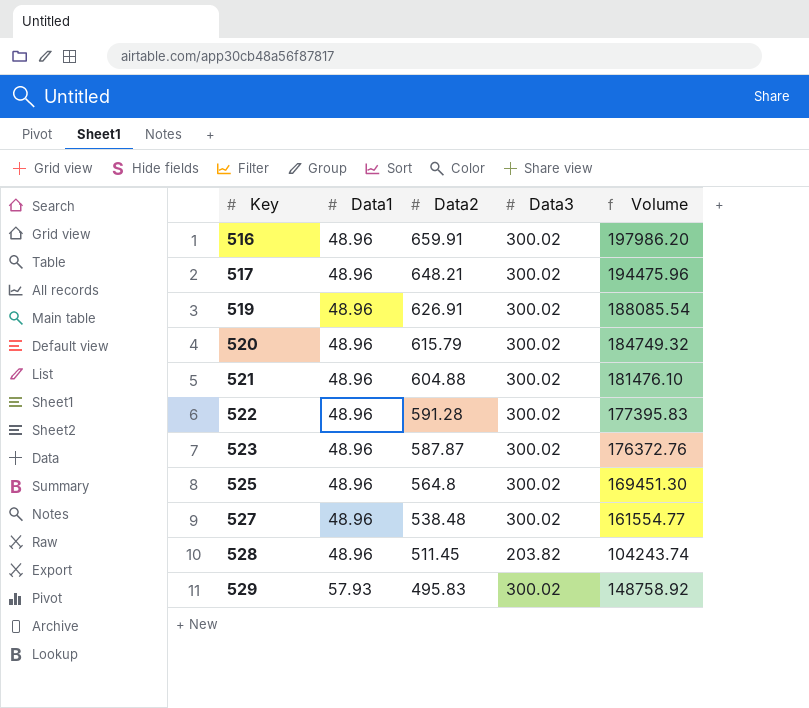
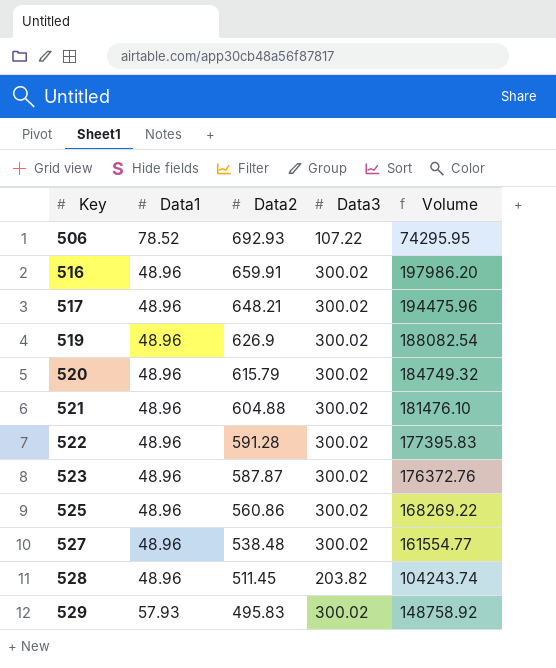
row 506: none -> 78.52 | 692.93 | 107.22 | 74295.95
519 | Data2: 626.91 -> 626.9
519 | Volume: 188085.54 -> 188082.54
525 | Data2: 564.8 -> 560.86
525 | Volume: 169451.30 -> 168269.22

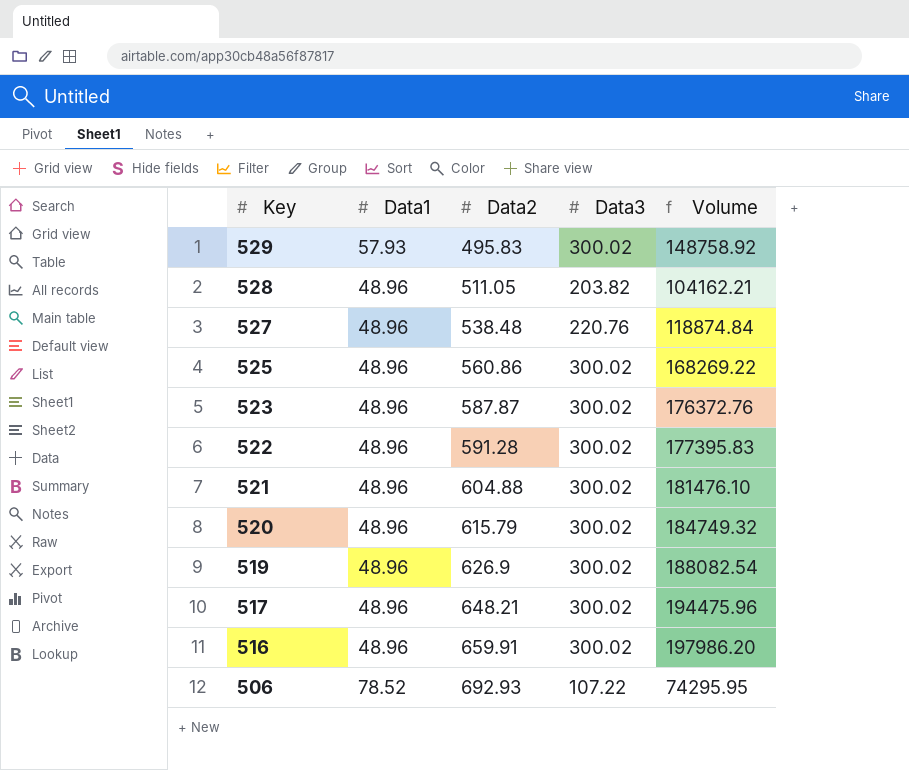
row order: Key ascending -> Key descending
528 | Data2: 511.45 -> 511.05
528 | Volume: 104243.74 -> 104162.21
527 | Data3: 300.02 -> 220.76
527 | Volume: 161554.77 -> 118874.84

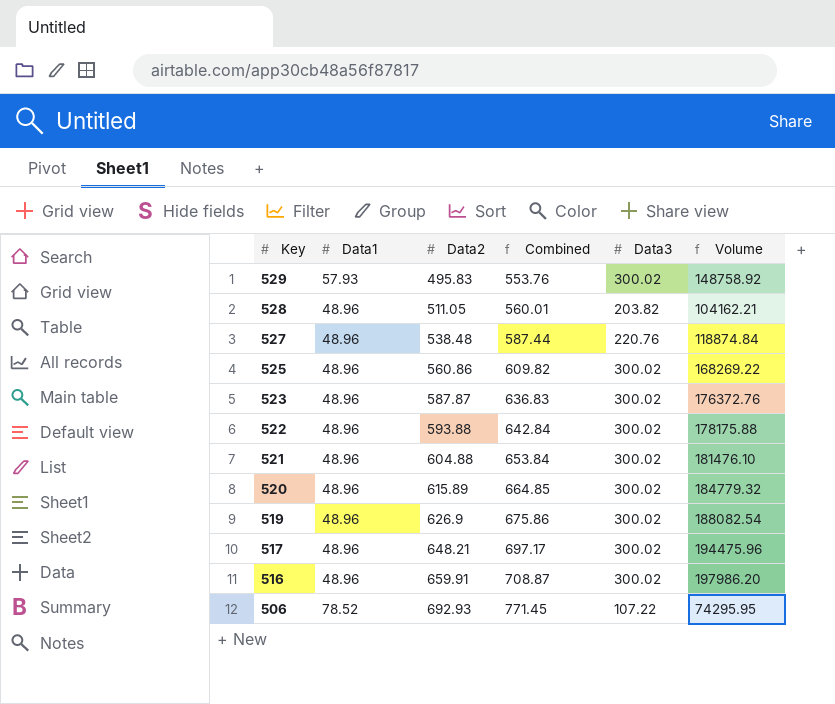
column Combined | formula: none -> [Data1] + [Data2]
522 | Data2: 591.28 -> 593.88
522 | Volume: 177395.83 -> 178175.88
520 | Data2: 615.79 -> 615.89
520 | Volume: 184749.32 -> 184779.32

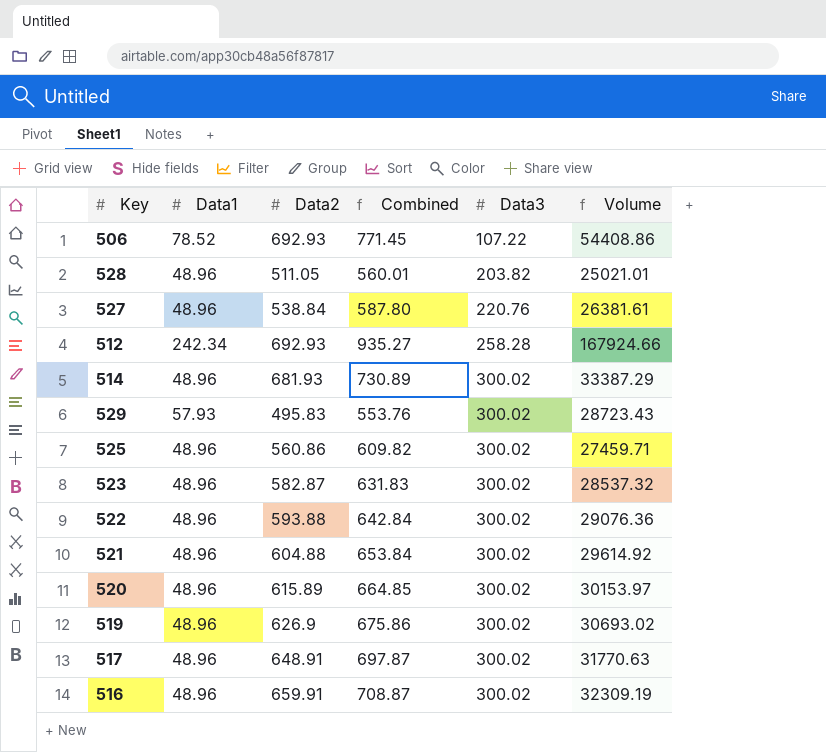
row order: Key descending -> Data3 ascending
column Volume | formula: [Data2] * [Data3] -> [Data1] * [Data2]
527 | Data2: 538.48 -> 538.84
527 | Combined: 587.44 -> 587.80
row 512: none -> 242.34 | 692.93 | 935.27 | 258.28 | 167924.66
row 514: none -> 48.96 | 681.93 | 730.89 | 300.02 | 33387.29
523 | Data2: 587.87 -> 582.87
523 | Combined: 636.83 -> 631.83
517 | Data2: 648.21 -> 648.91
517 | Combined: 697.17 -> 697.87

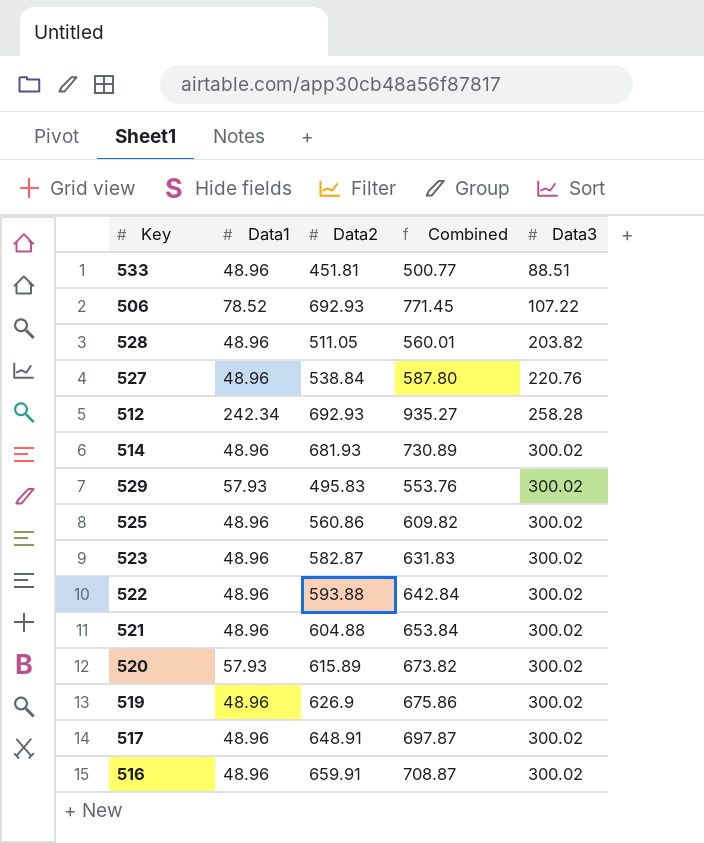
column Volume | formula: [Data1] * [Data2] -> none
row 533: none -> 48.96 | 451.81 | 500.77 | 88.51
520 | Data1: 48.96 -> 57.93
520 | Combined: 664.85 -> 673.82

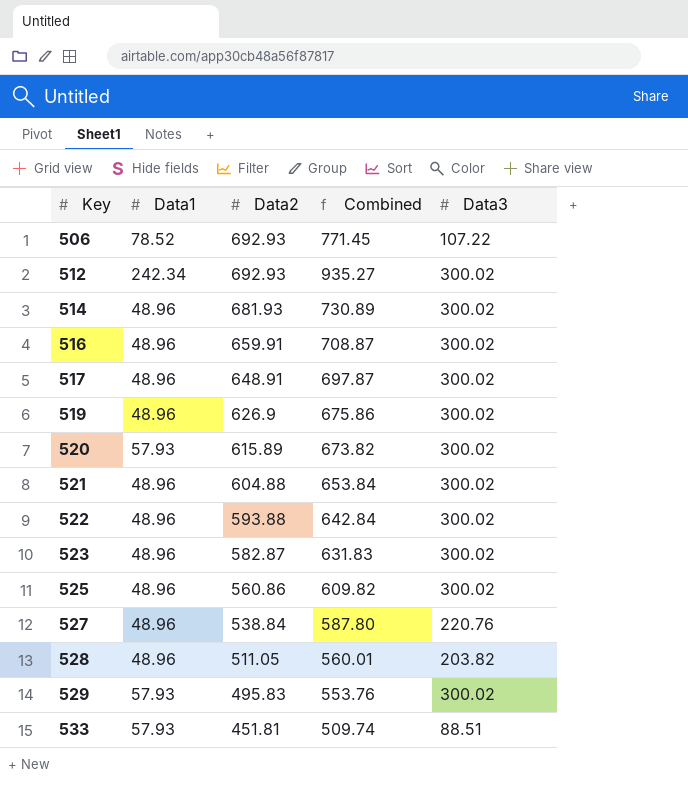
row order: Data3 ascending -> Key ascending
512 | Data3: 258.28 -> 300.02
533 | Data1: 48.96 -> 57.93
533 | Combined: 500.77 -> 509.74

